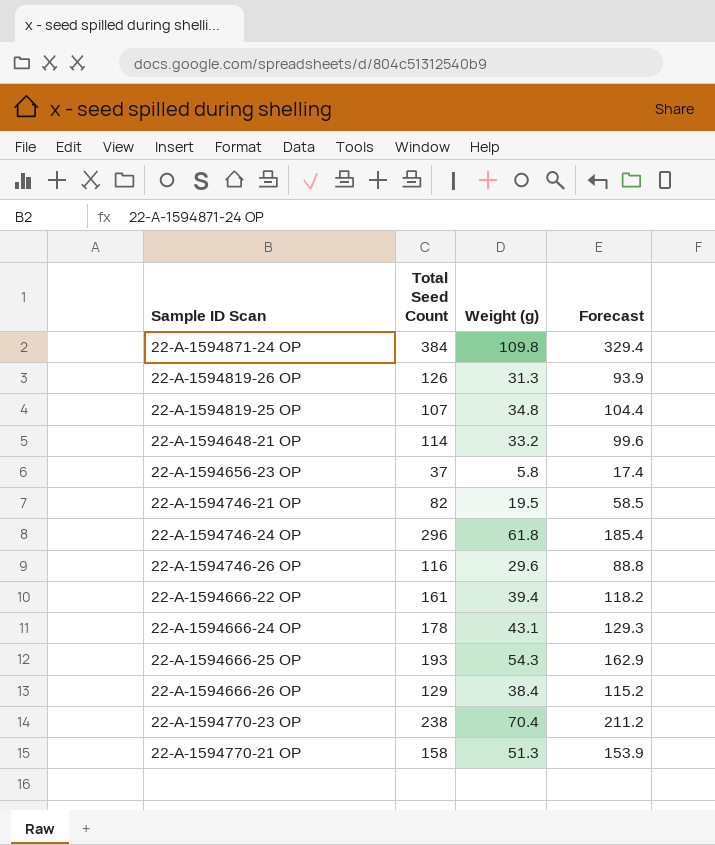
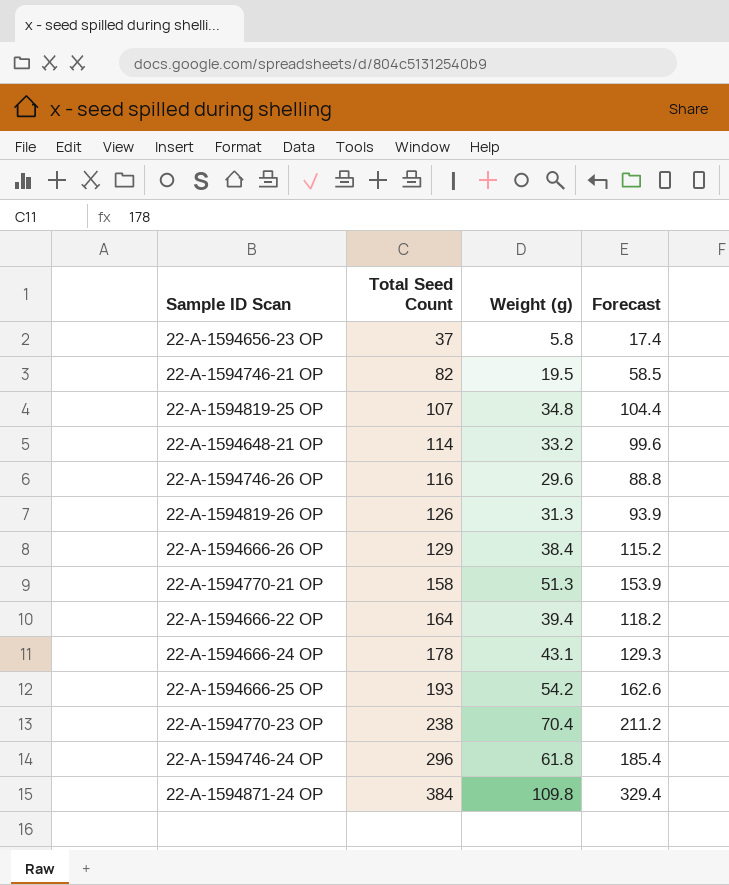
row order: none -> Total Seed Count ascending
22-A-1594666-22 OP | Total Seed Count: 161 -> 164
22-A-1594666-25 OP | Weight (g): 54.3 -> 54.2
22-A-1594666-25 OP | Forecast: 162.9 -> 162.6

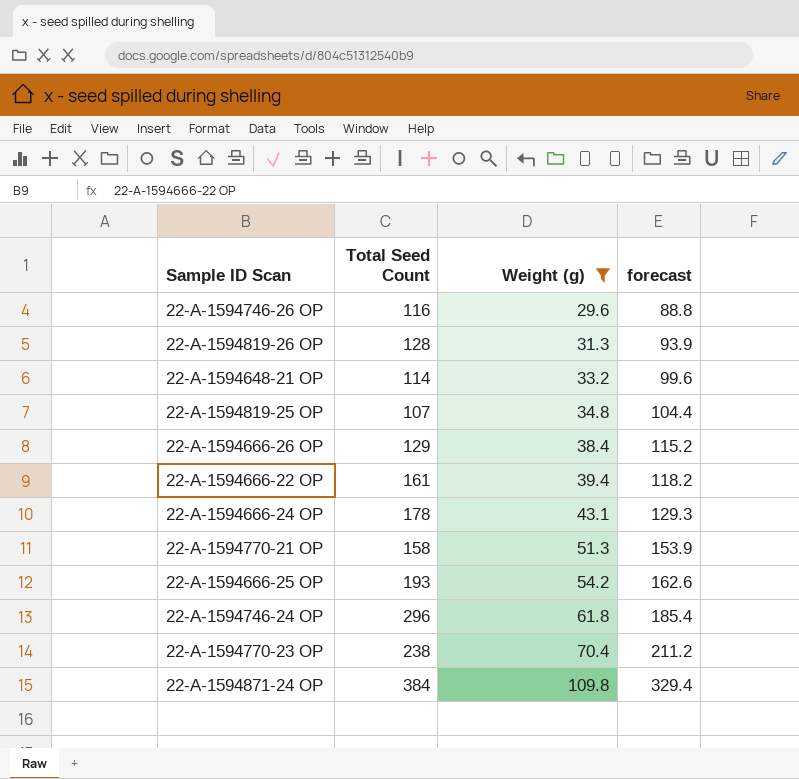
filter: none -> Weight (g) >= 29.6
row order: Total Seed Count ascending -> Weight (g) ascending
column name: Forecast -> forecast
22-A-1594819-26 OP | Total Seed Count: 126 -> 128
22-A-1594666-22 OP | Total Seed Count: 164 -> 161

